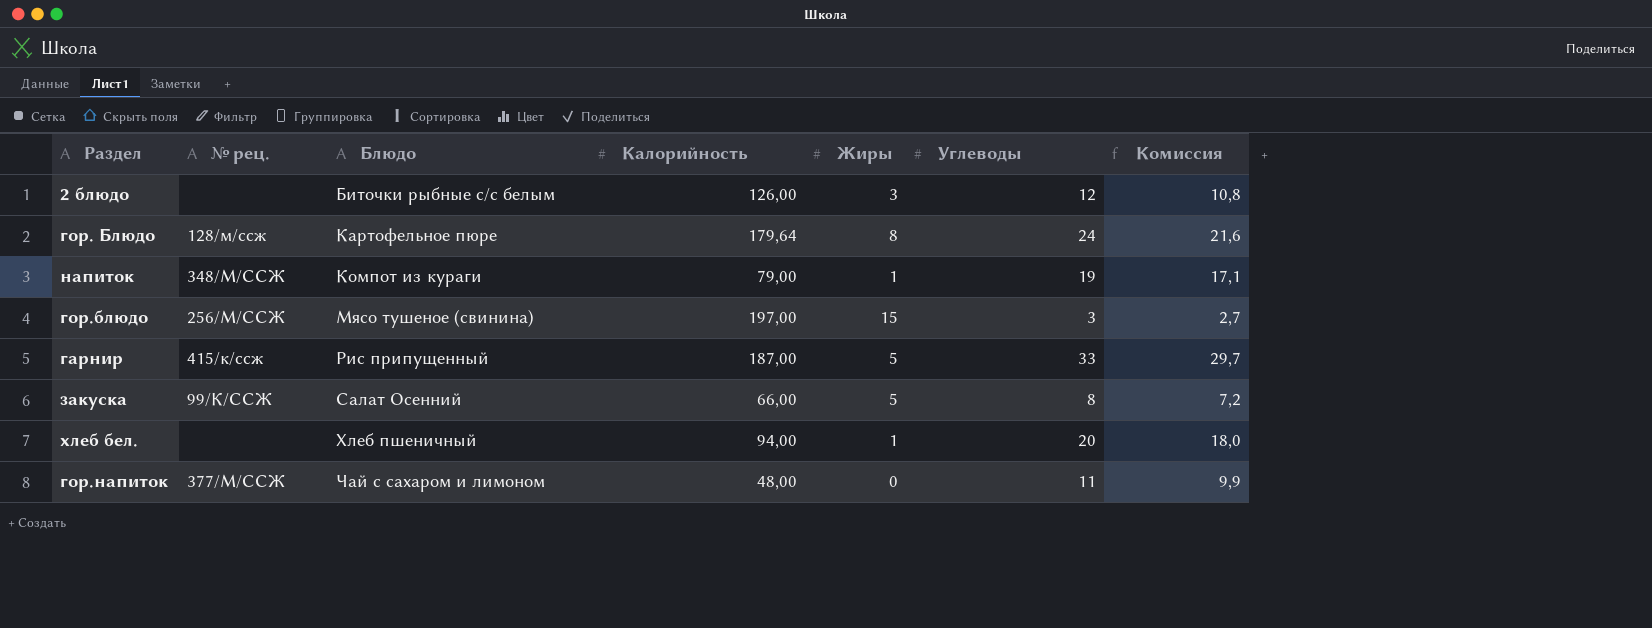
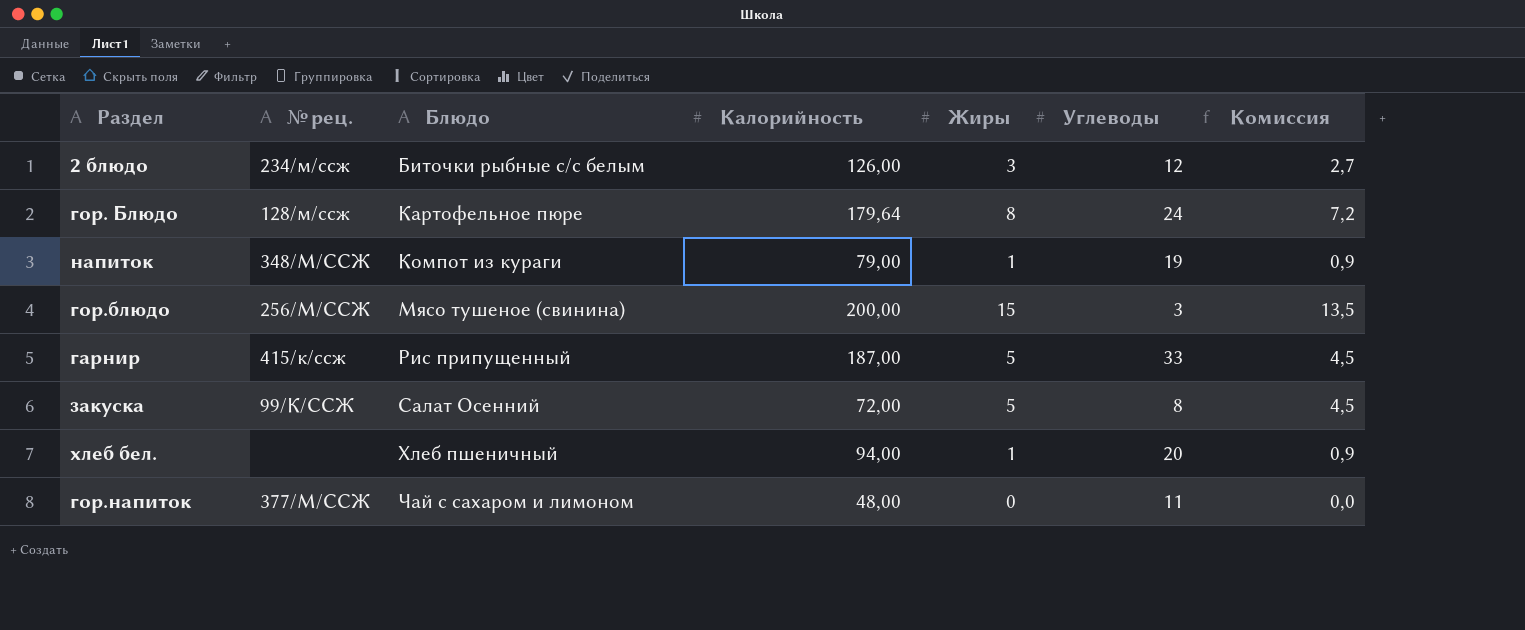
column Комиссия | formula: [Углеводы] * 0,9 -> [Жиры] * 0,9
2 блюдо | № рец.: none -> 234/м/ссж
гор.блюдо | Калорийность: 197,00 -> 200,00
закуска | Калорийность: 66,00 -> 72,00

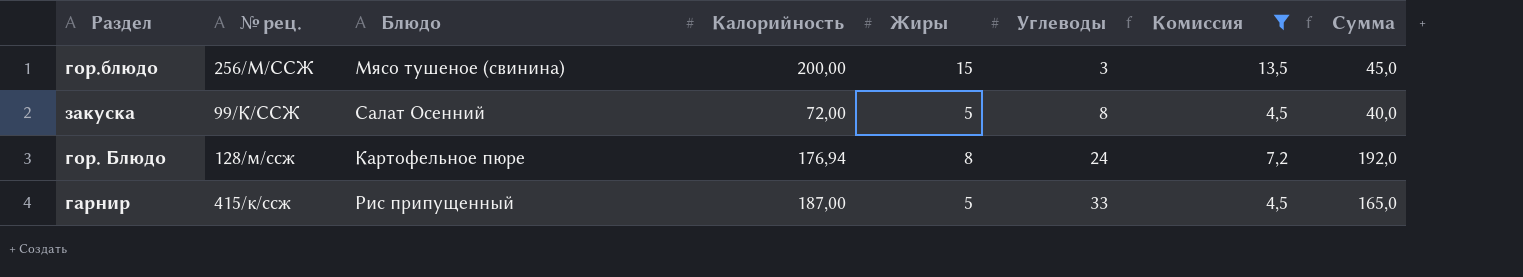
filter: none -> Комиссия >= 4,5
row order: Блюдо ascending -> Углеводы ascending
column Сумма | formula: none -> [Жиры] * [Углеводы]
гор. Блюдо | Калорийность: 179,64 -> 176,94

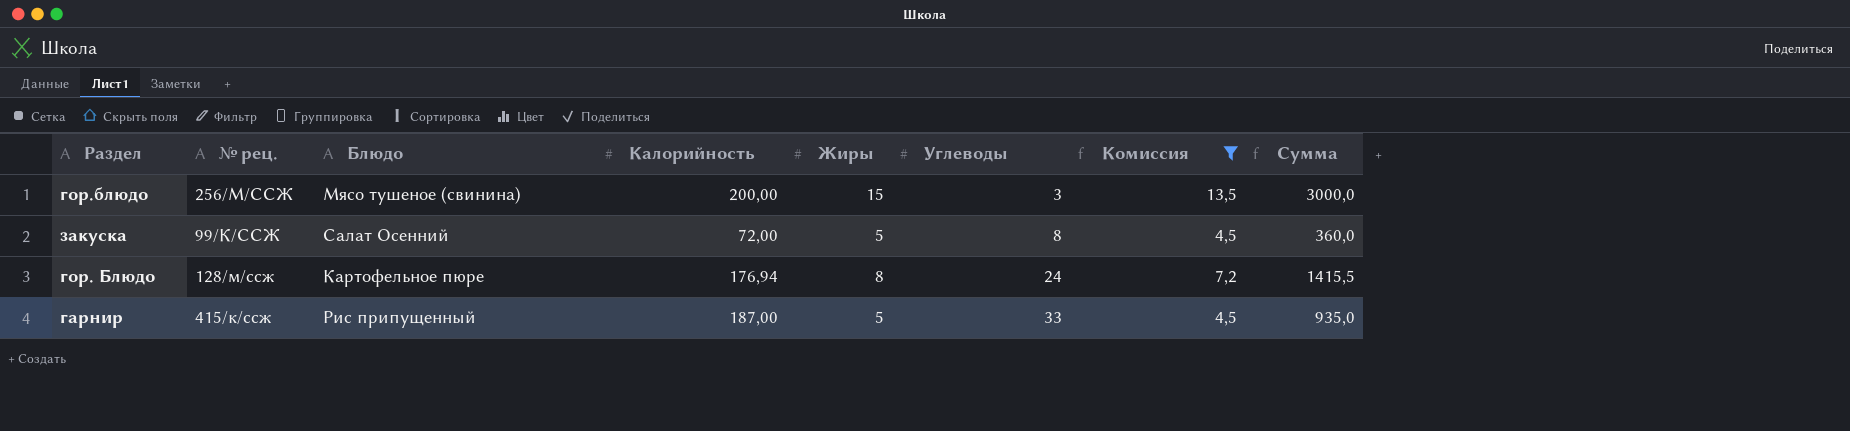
column Сумма | formula: [Жиры] * [Углеводы] -> [Калорийность] * [Жиры]

